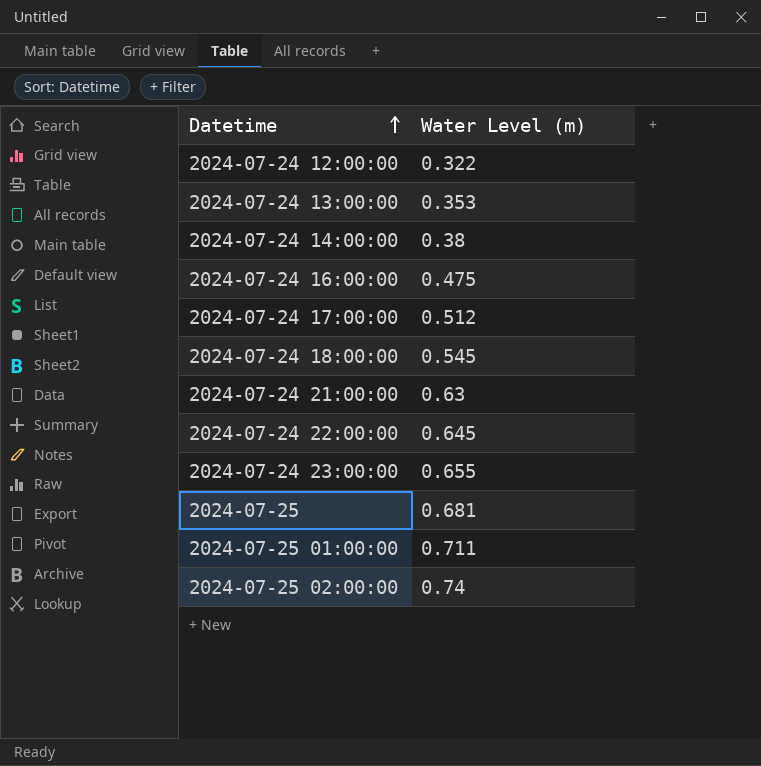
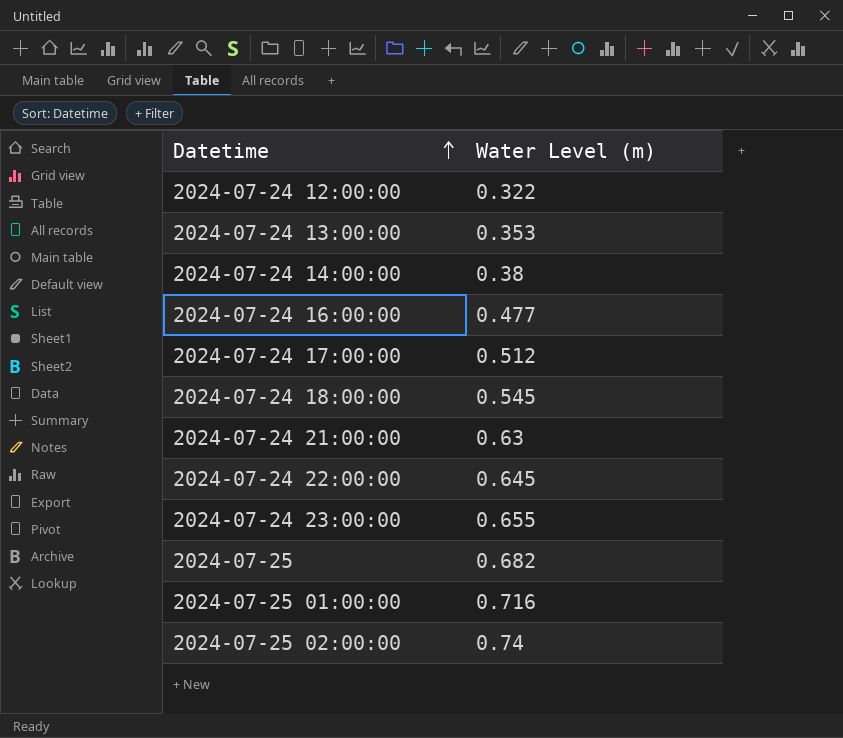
2024-07-24 16:00:00 | Water Level (m): 0.475 -> 0.477
2024-07-25 | Water Level (m): 0.681 -> 0.682
2024-07-25 01:00:00 | Water Level (m): 0.711 -> 0.716

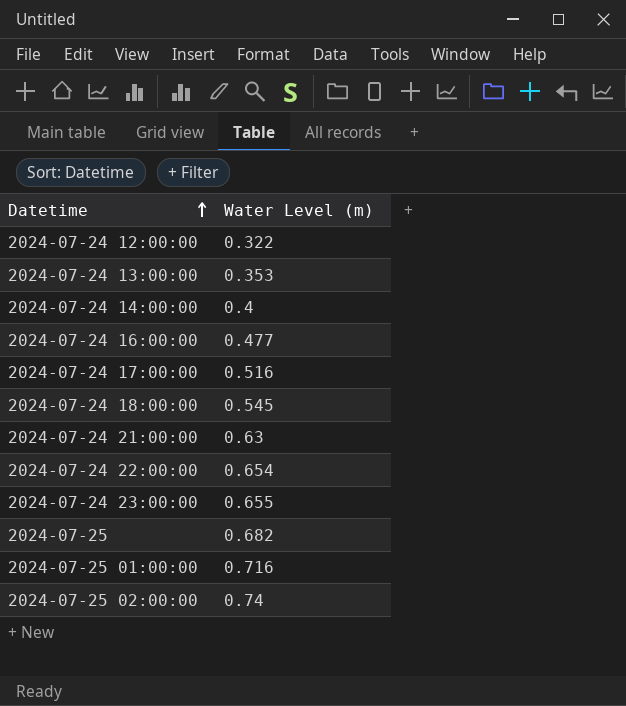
2024-07-24 14:00:00 | Water Level (m): 0.38 -> 0.4
2024-07-24 17:00:00 | Water Level (m): 0.512 -> 0.516
2024-07-24 22:00:00 | Water Level (m): 0.645 -> 0.654

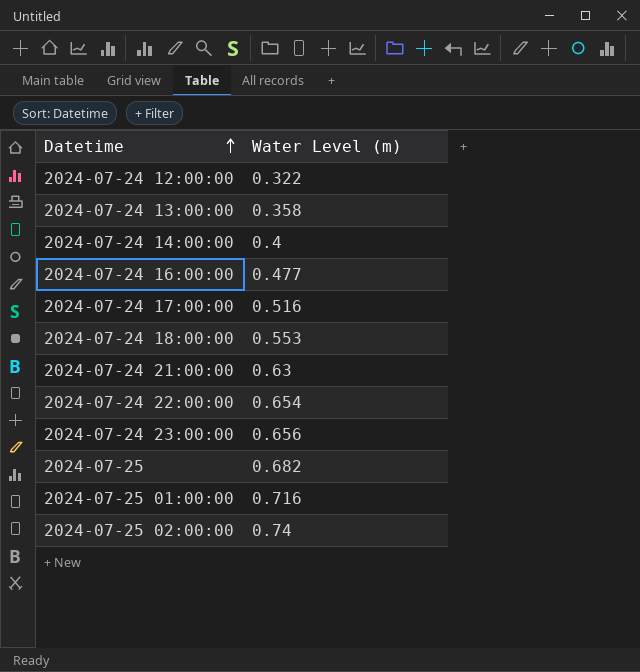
2024-07-24 13:00:00 | Water Level (m): 0.353 -> 0.358
2024-07-24 18:00:00 | Water Level (m): 0.545 -> 0.553
2024-07-24 23:00:00 | Water Level (m): 0.655 -> 0.656

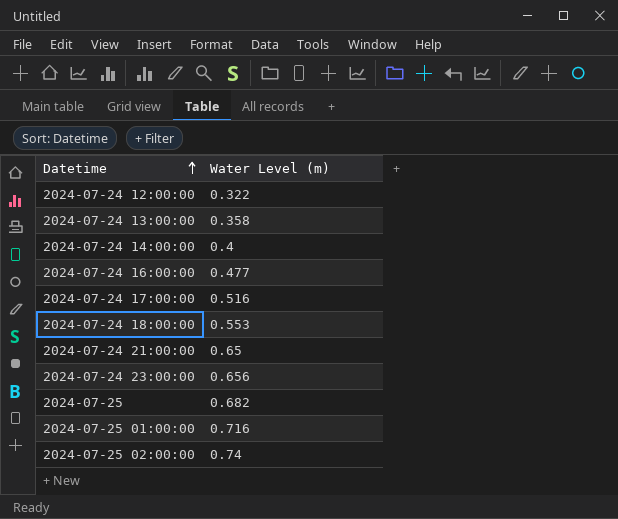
row 2024-07-24 22:00:00: 0.654 -> none
2024-07-24 21:00:00 | Water Level (m): 0.63 -> 0.65

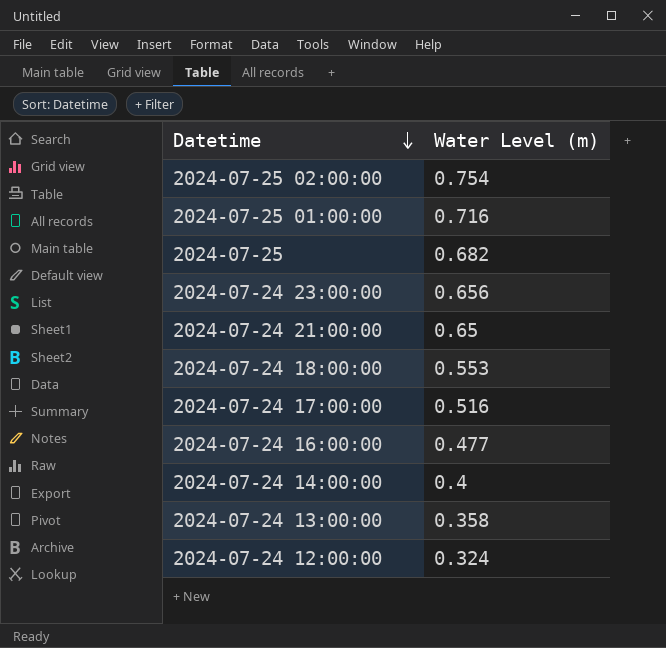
row order: Datetime ascending -> Datetime descending
2024-07-25 02:00:00 | Water Level (m): 0.74 -> 0.754
2024-07-24 12:00:00 | Water Level (m): 0.322 -> 0.324

